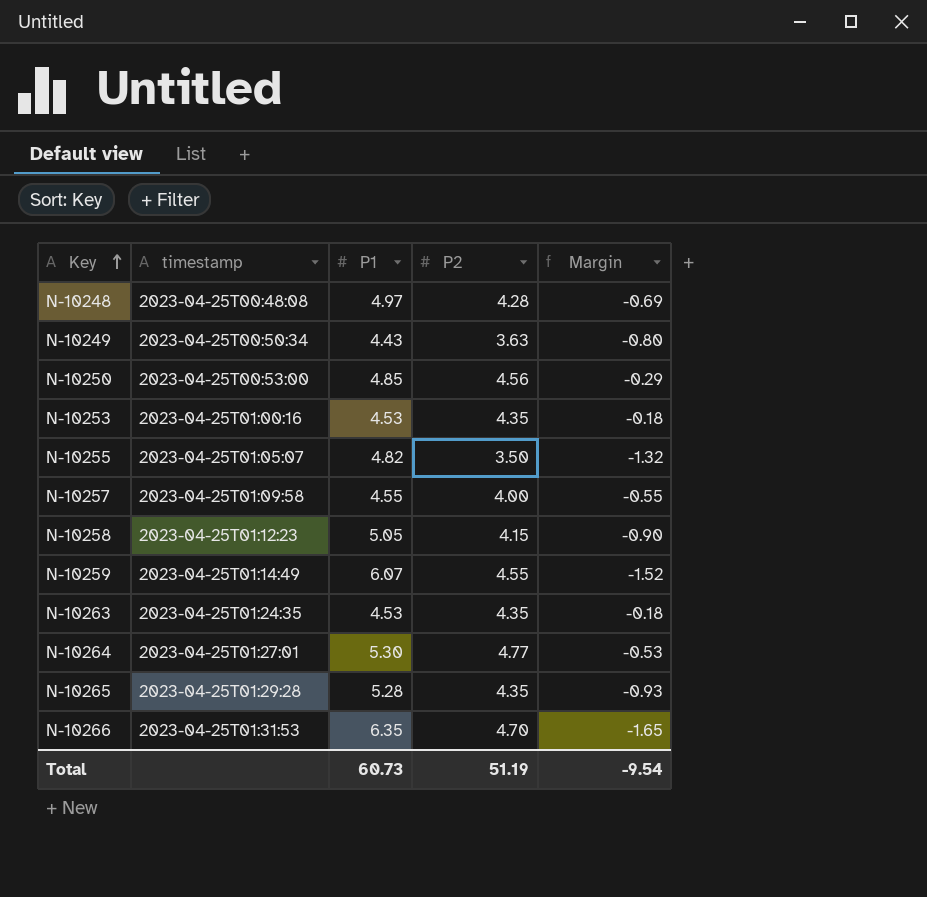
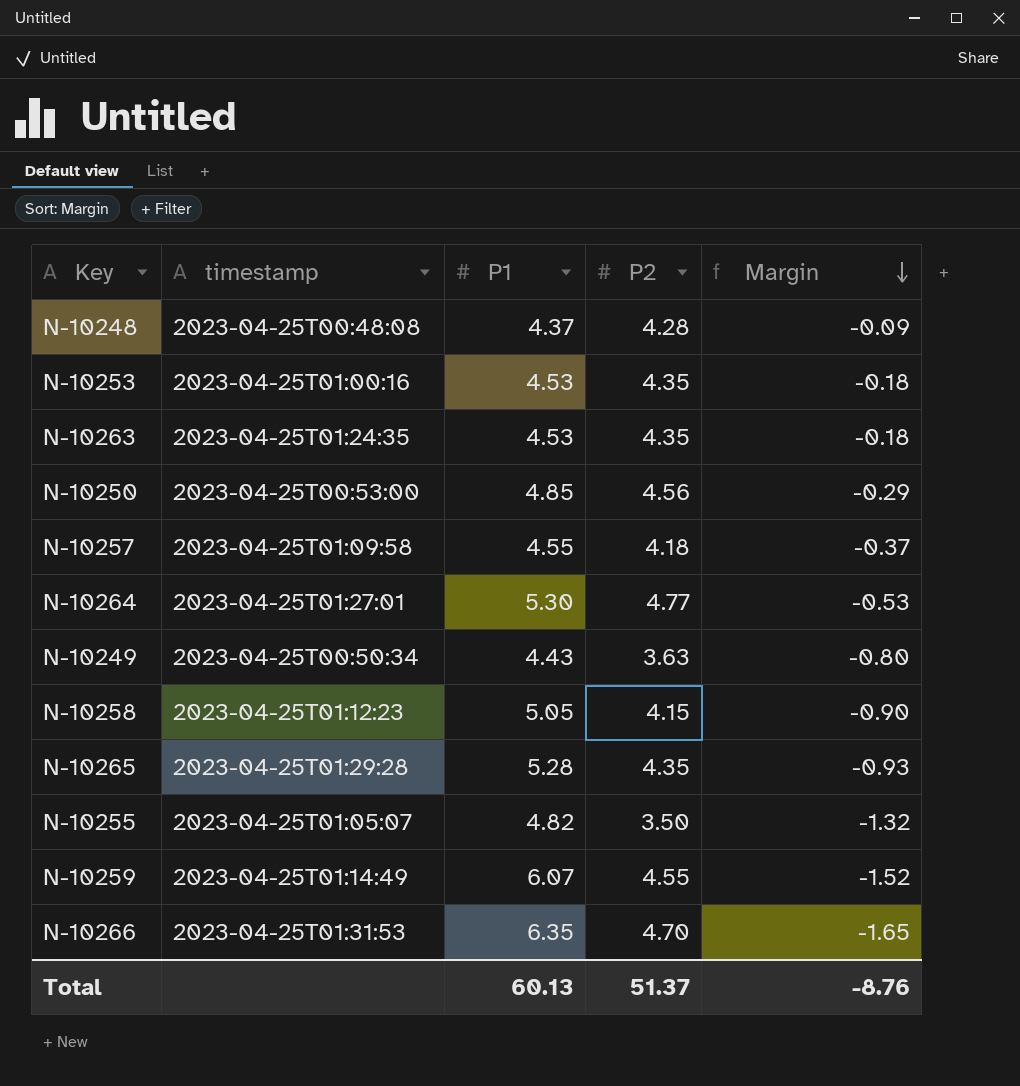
row order: Key ascending -> Margin descending
N-10248 | P1: 4.97 -> 4.37
N-10248 | Margin: -0.69 -> -0.09
N-10257 | P2: 4.00 -> 4.18
N-10257 | Margin: -0.55 -> -0.37
Total | P1: 60.73 -> 60.13
Total | P2: 51.19 -> 51.37
Total | Margin: -9.54 -> -8.76

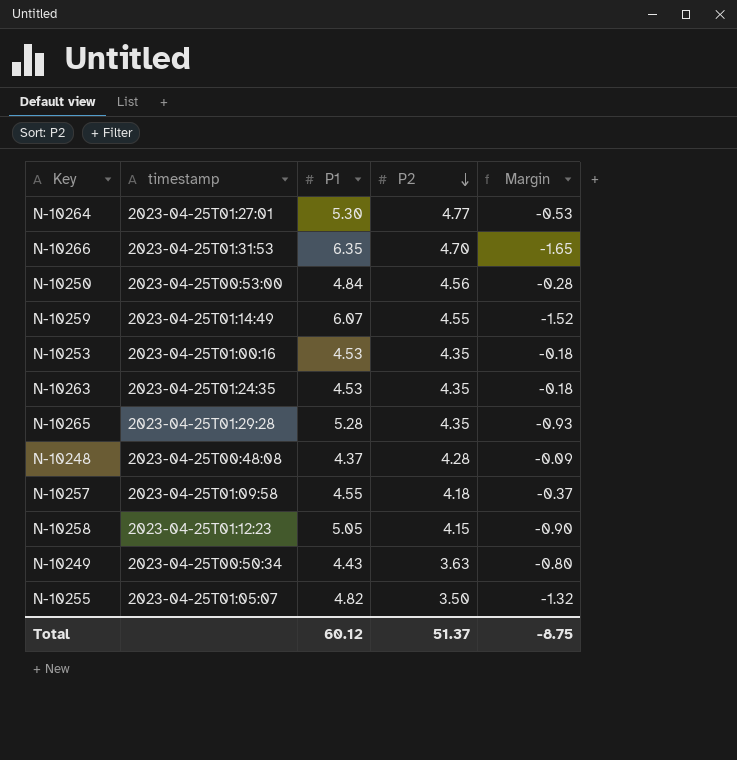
row order: Margin descending -> P2 descending
N-10250 | P1: 4.85 -> 4.84
N-10250 | Margin: -0.29 -> -0.28
Total | P1: 60.13 -> 60.12
Total | Margin: -8.76 -> -8.75

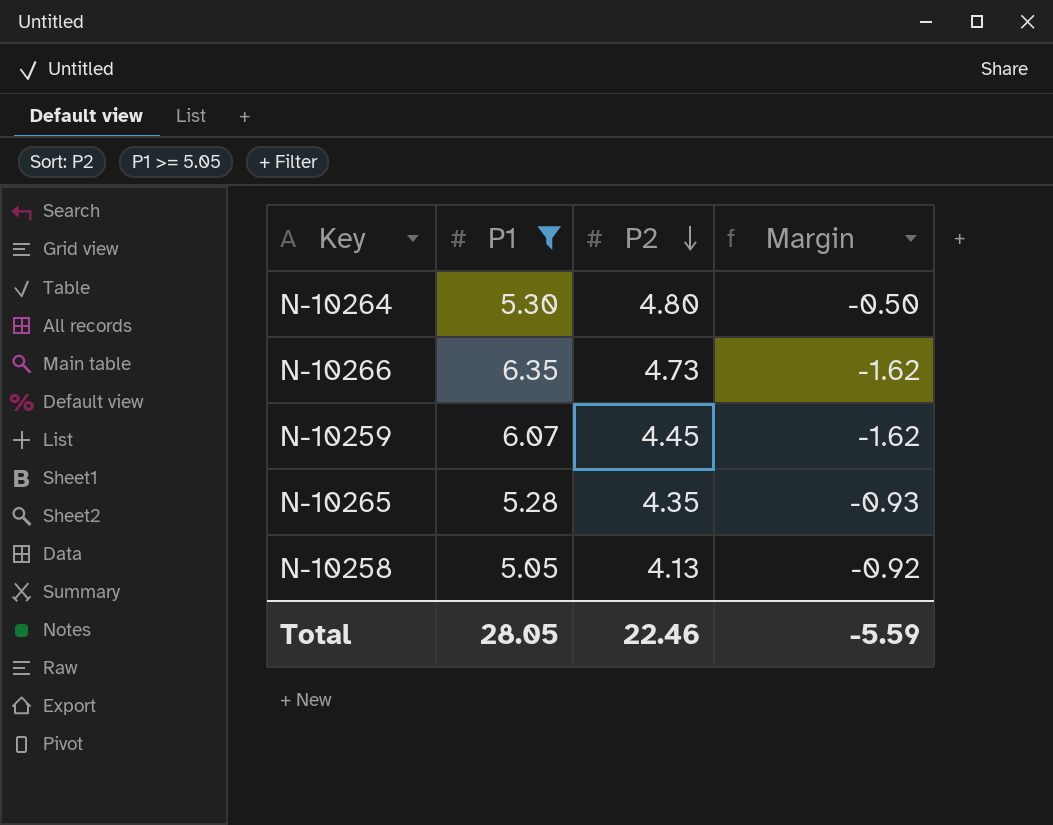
filter: none -> P1 >= 5.05
column timestamp | position: 2 -> none
N-10264 | P2: 4.77 -> 4.80
N-10264 | Margin: -0.53 -> -0.50
N-10266 | P2: 4.70 -> 4.73
N-10266 | Margin: -1.65 -> -1.62
N-10259 | P2: 4.55 -> 4.45
N-10259 | Margin: -1.52 -> -1.62
N-10258 | P2: 4.15 -> 4.13
N-10258 | Margin: -0.90 -> -0.92
Total | P1: 60.12 -> 28.05
Total | P2: 51.37 -> 22.46
Total | Margin: -8.75 -> -5.59

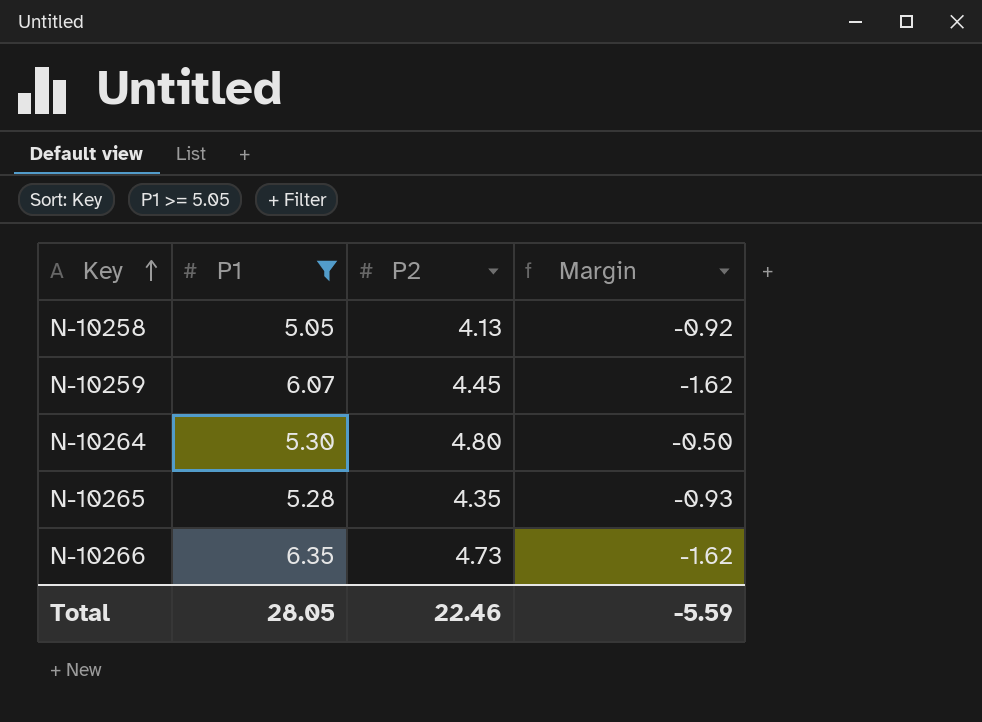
row order: P2 descending -> Key ascending

